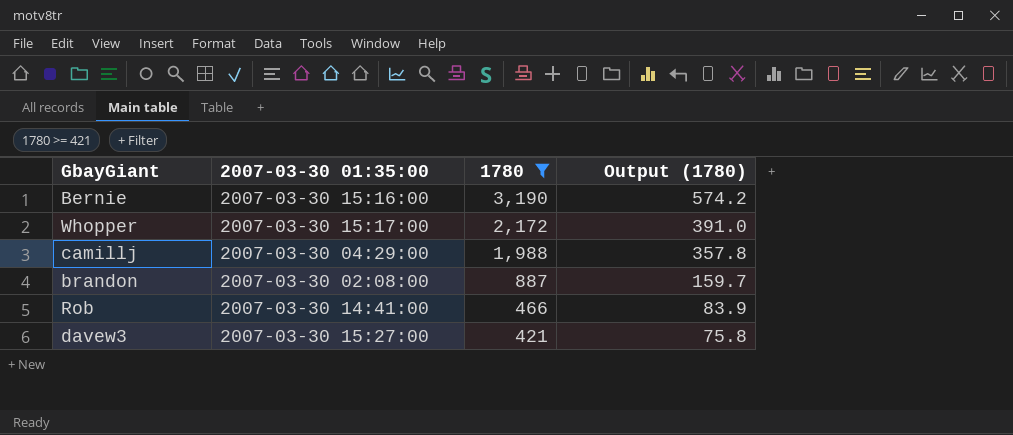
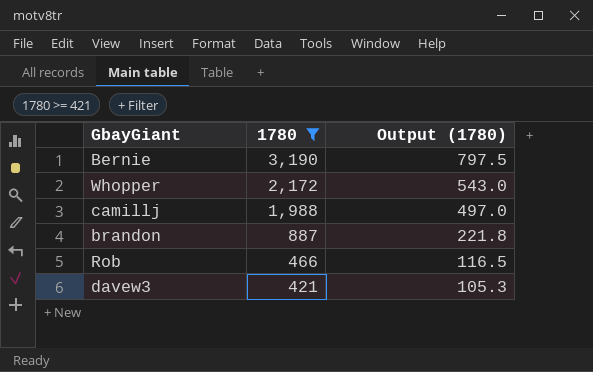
column 2007-03-30 01:35:00 | position: 2 -> none
column Output (1780) | formula: [1780] * 0.18 -> [1780] * 0.25

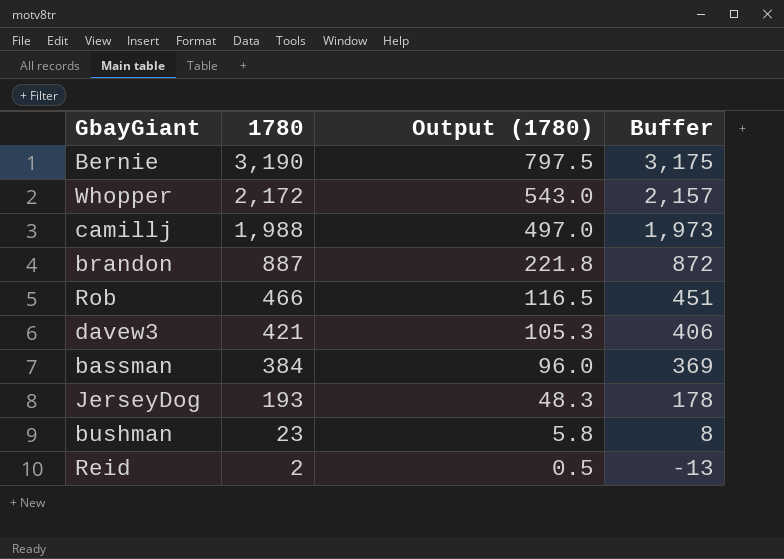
filter: 1780 >= 421 -> none
column Buffer | formula: none -> [1780] - 15

